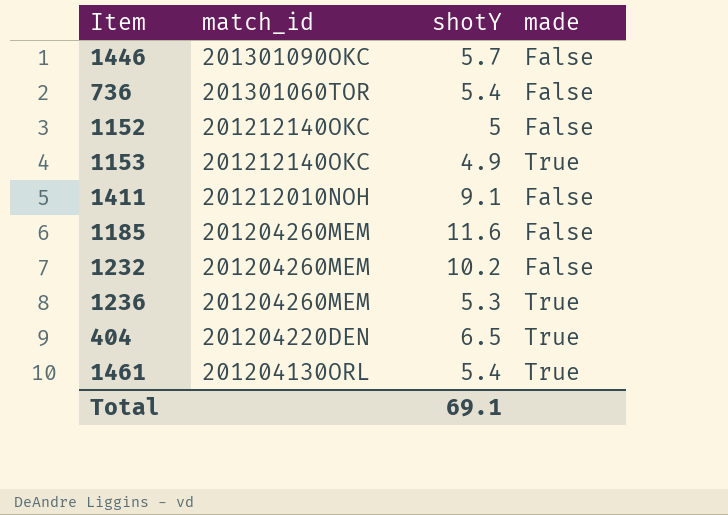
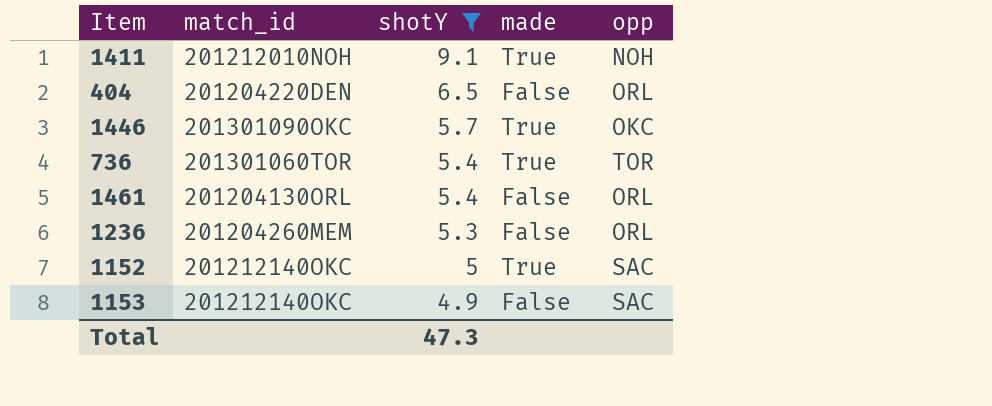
filter: none -> shotY <= 9.1
row order: match_id descending -> shotY descending
column opp | position: none -> 5
1411 | made: False -> True
404 | made: True -> False
1446 | made: False -> True
736 | made: False -> True
1461 | made: True -> False
1236 | made: True -> False
1152 | made: False -> True
1153 | made: True -> False
Total | shotY: 69.1 -> 47.3

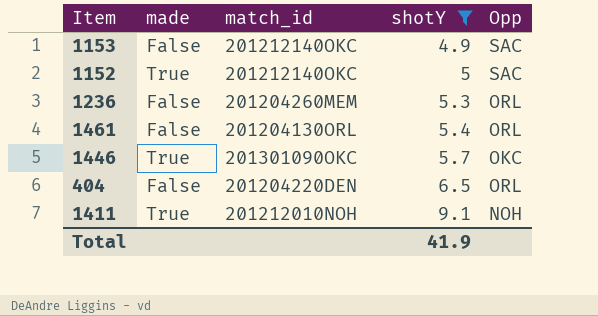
row order: shotY descending -> shotY ascending
column made | position: 4 -> 2
column name: opp -> Opp
row 736: 201301060TOR | 5.4 | True | TOR -> none
Total | shotY: 47.3 -> 41.9

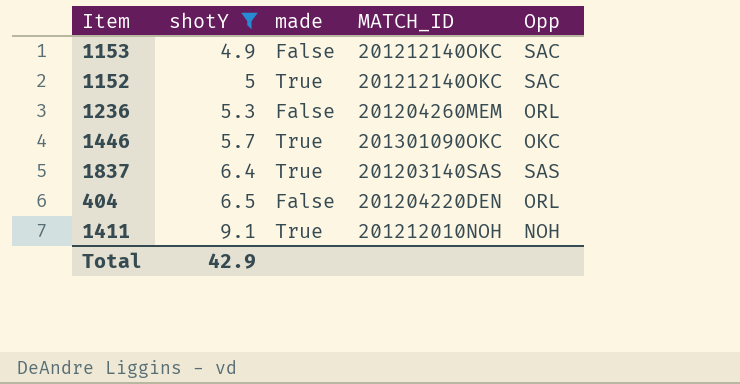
column shotY | position: 4 -> 2
column name: match_id -> MATCH_ID
row 1461: False | 201204130ORL | 5.4 | ORL -> none
row 1837: none -> 6.4 | True | 201203140SAS | SAS
Total | shotY: 41.9 -> 42.9

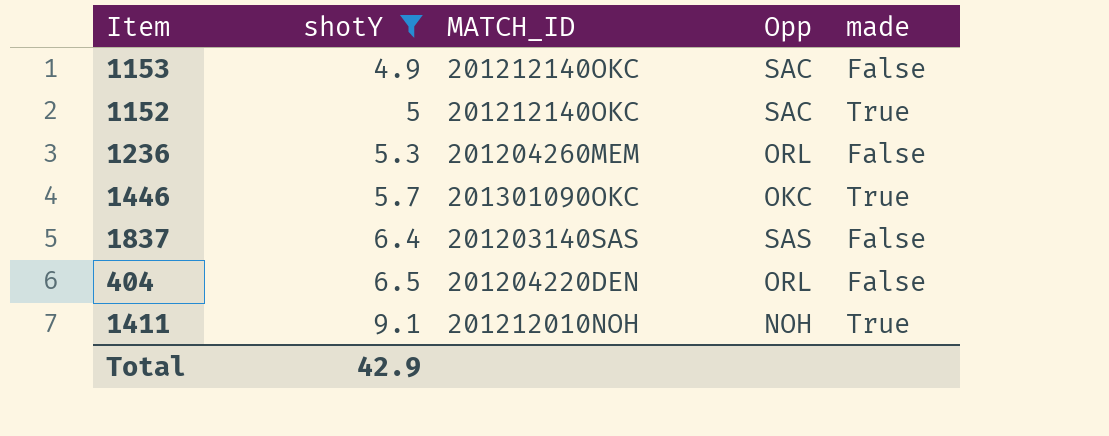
column made | position: 3 -> 5
1837 | made: True -> False

